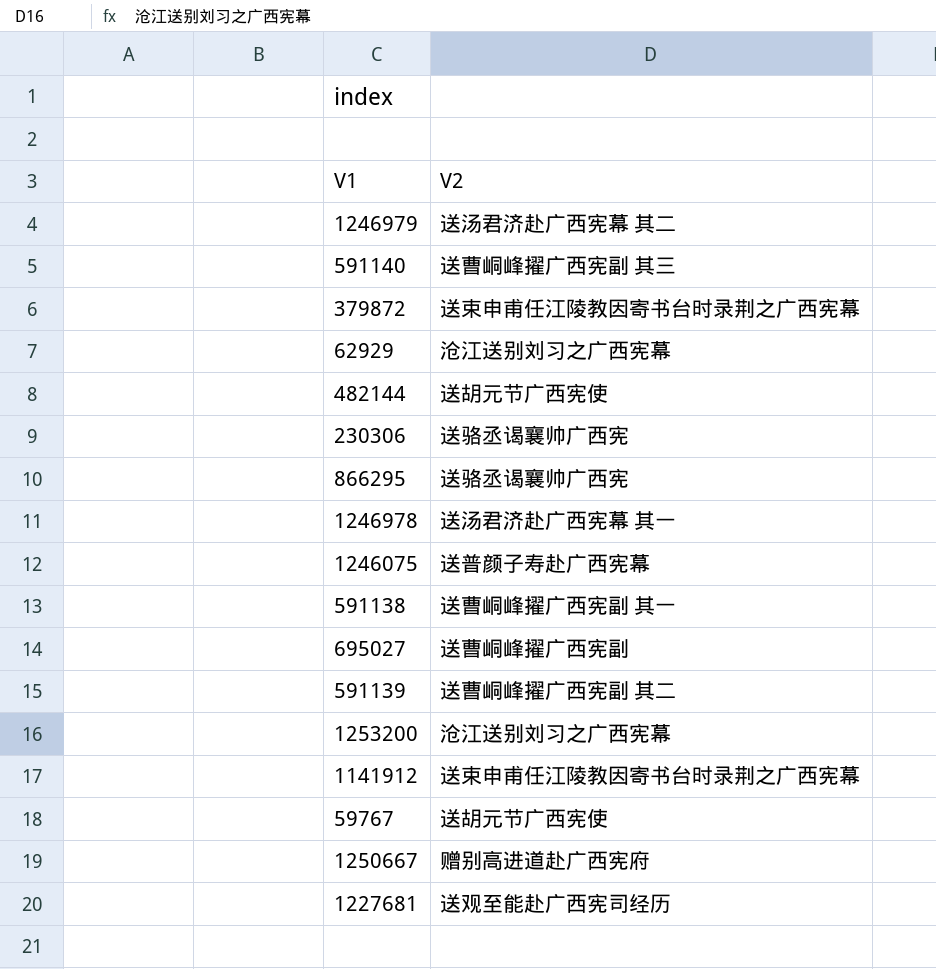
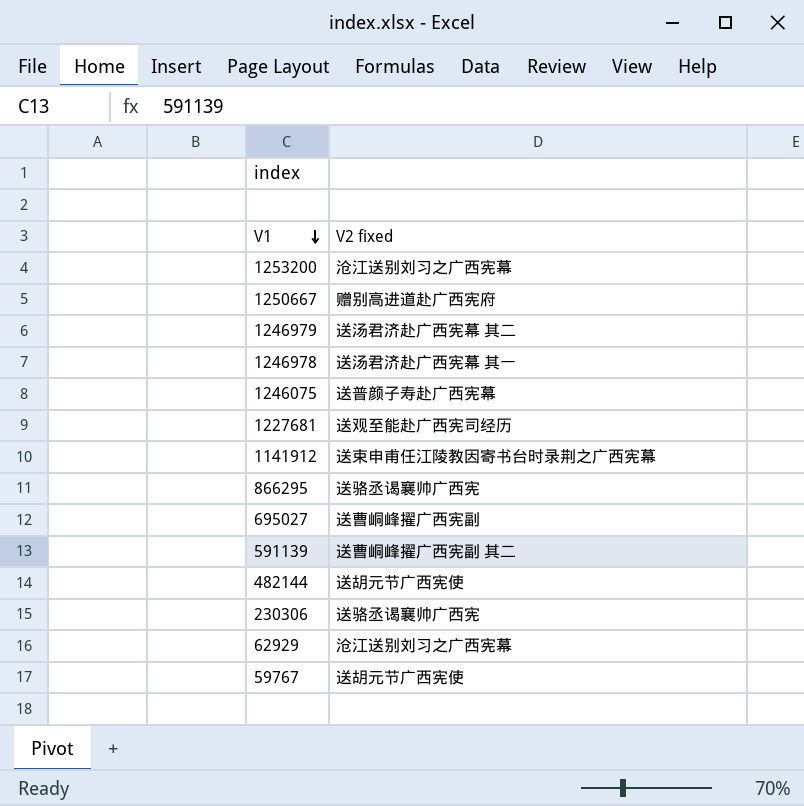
row order: none -> V1 descending
column name: V2 -> V2 fixed
row 591140: 送曹峒峰擢广西宪副 其三 -> none
row 379872: 送束申甫任江陵教因寄书台时录荆之广西宪幕 -> none
row 591138: 送曹峒峰擢广西宪副 其一 -> none

